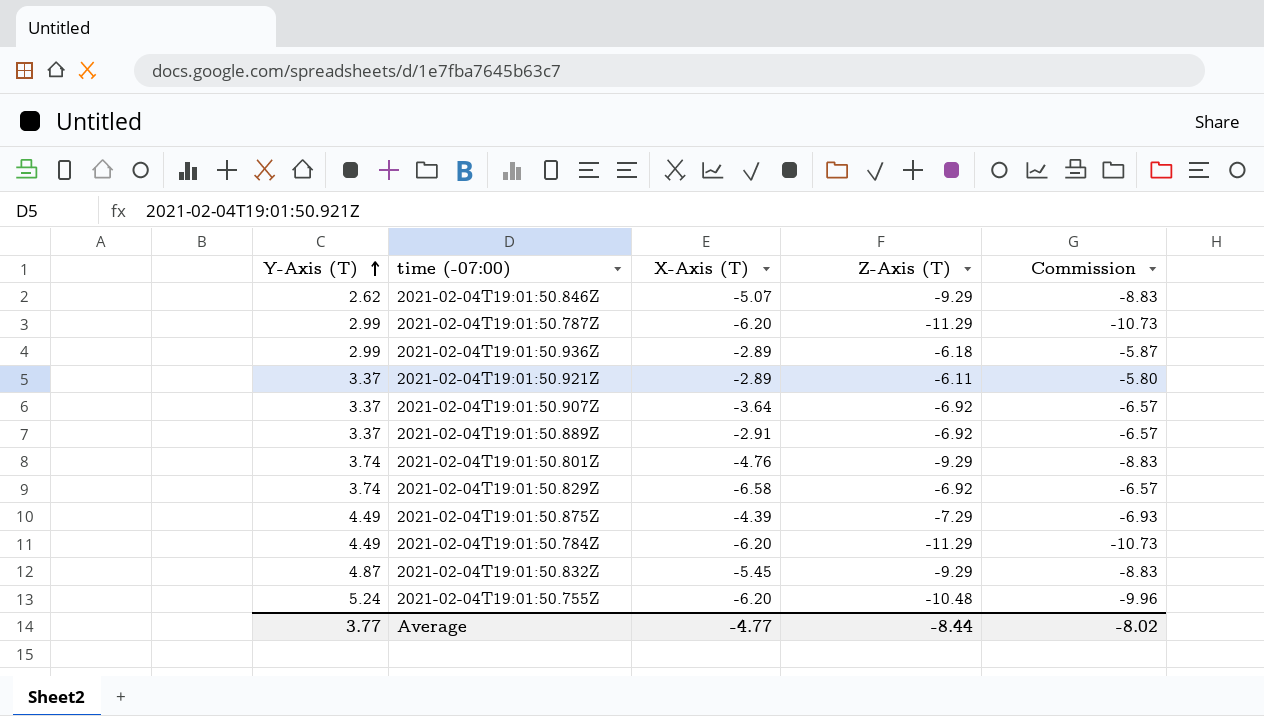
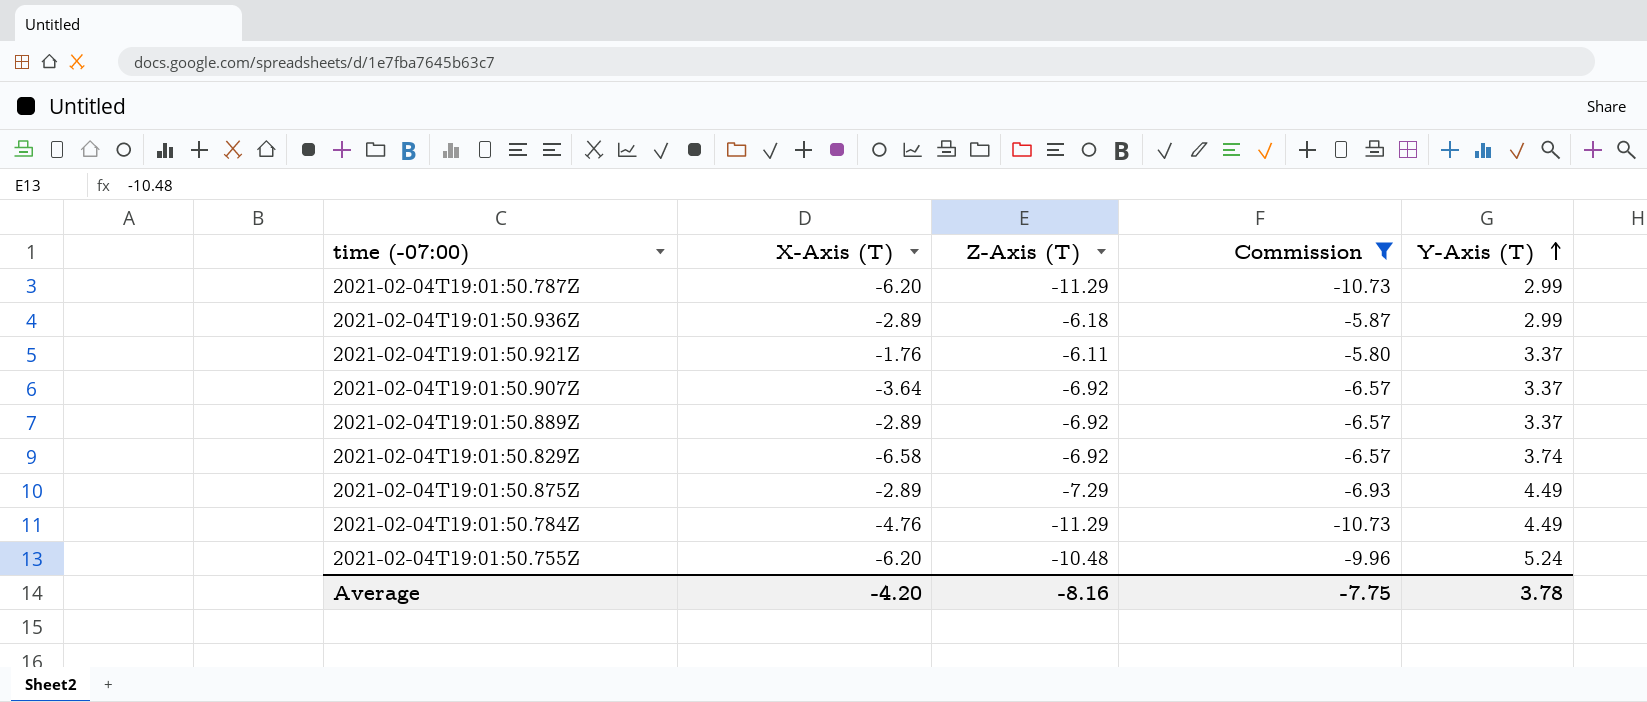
filter: none -> Commission != -8.83
column Y-Axis (T) | position: 1 -> 5
2021-02-04T19:01:50.921Z | X-Axis (T): -2.89 -> -1.76
2021-02-04T19:01:50.889Z | X-Axis (T): -2.91 -> -2.89
2021-02-04T19:01:50.875Z | X-Axis (T): -4.39 -> -2.89
2021-02-04T19:01:50.784Z | X-Axis (T): -6.20 -> -4.76
Average | X-Axis (T): -4.77 -> -4.20
Average | Z-Axis (T): -8.44 -> -8.16
Average | Commission: -8.02 -> -7.75
Average | Y-Axis (T): 3.77 -> 3.78

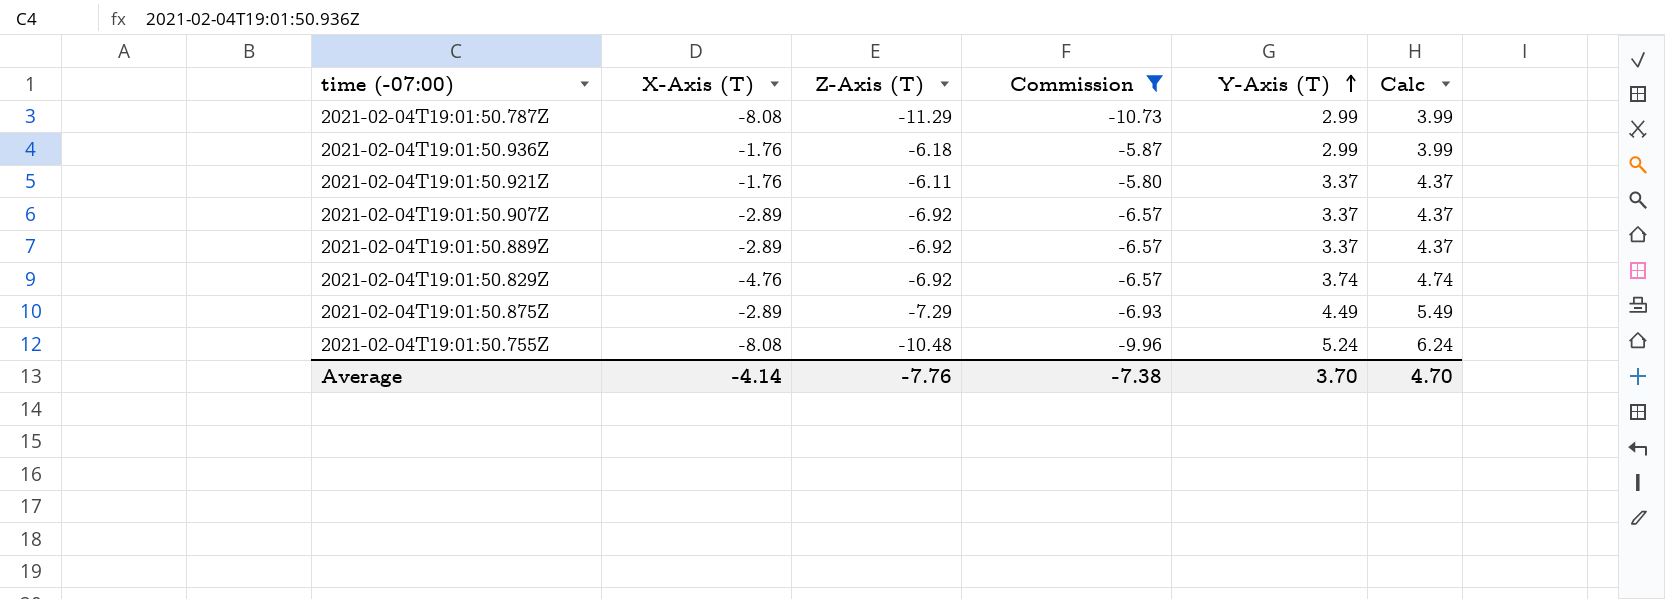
column Calc | formula: none -> [Y-Axis (T)] + 1
row 2021-02-04T19:01:50.784Z: -4.76 | -11.29 | -10.73 | 4.49 -> none
2021-02-04T19:01:50.787Z | X-Axis (T): -6.20 -> -8.08
2021-02-04T19:01:50.936Z | X-Axis (T): -2.89 -> -1.76
2021-02-04T19:01:50.907Z | X-Axis (T): -3.64 -> -2.89
2021-02-04T19:01:50.829Z | X-Axis (T): -6.58 -> -4.76
2021-02-04T19:01:50.755Z | X-Axis (T): -6.20 -> -8.08
Average | X-Axis (T): -4.20 -> -4.14
Average | Z-Axis (T): -8.16 -> -7.76
Average | Commission: -7.75 -> -7.38
Average | Y-Axis (T): 3.78 -> 3.70

